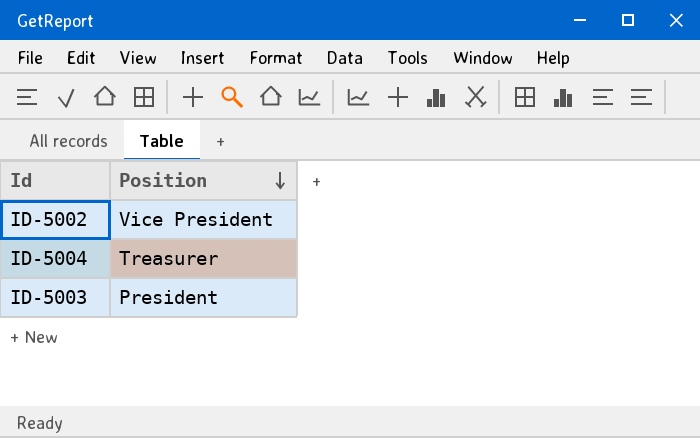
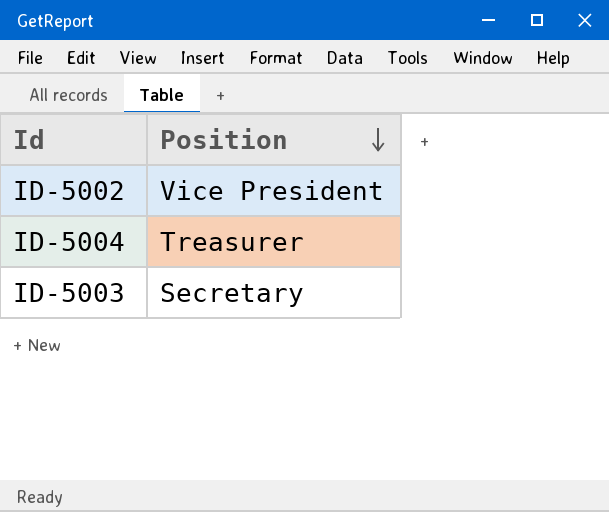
ID-5003 | Position: President -> Secretary

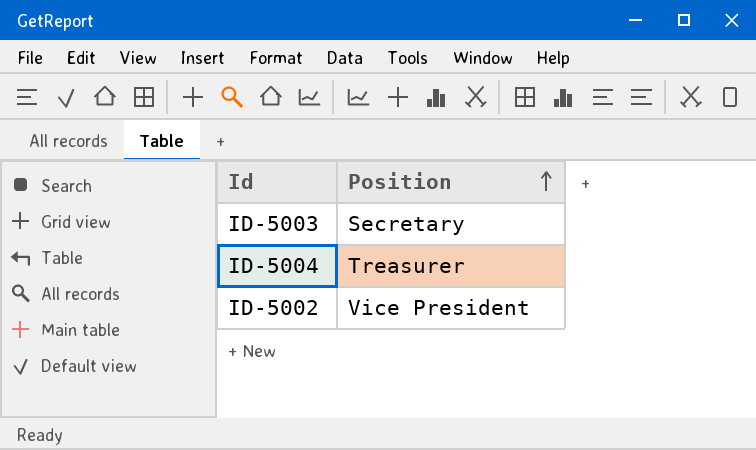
row order: Position descending -> Position ascending

